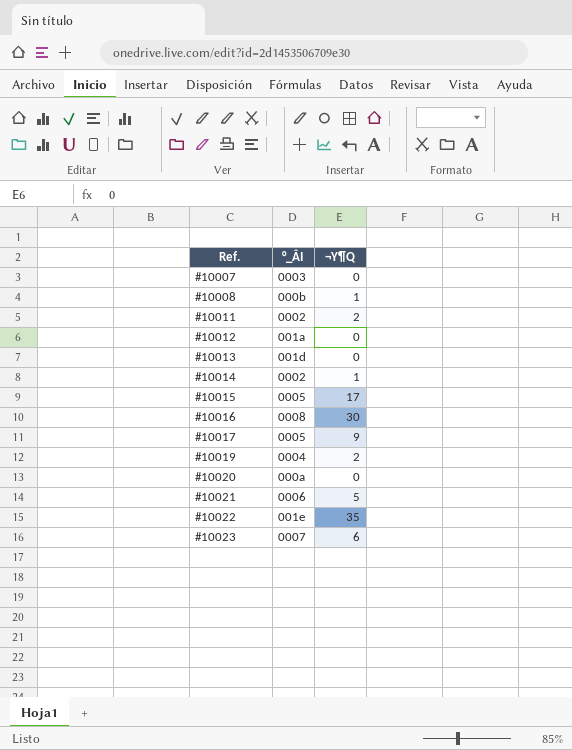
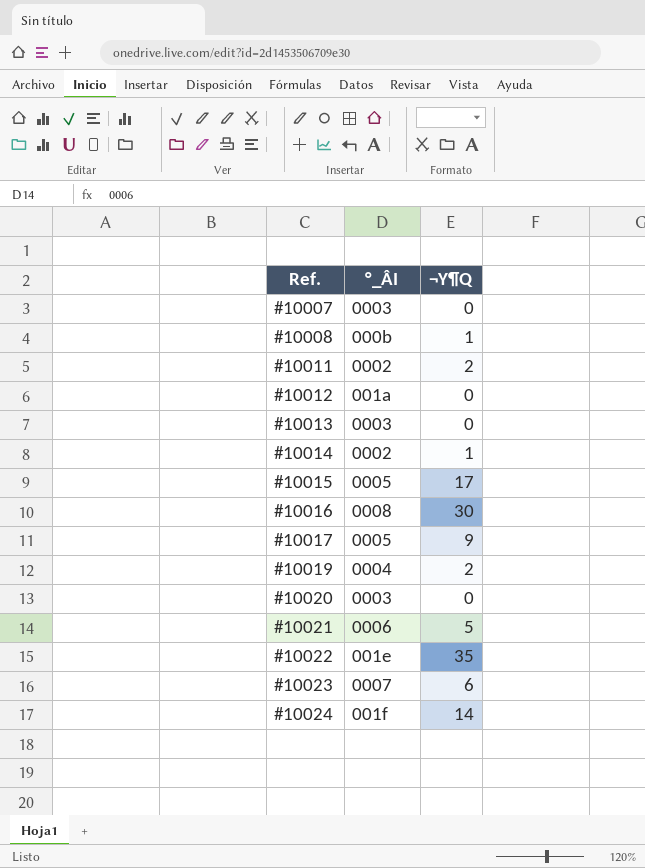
#10013 | °_ÂI: 001d -> 0003
#10020 | °_ÂI: 000a -> 0003
row #10024: none -> 001f | 14

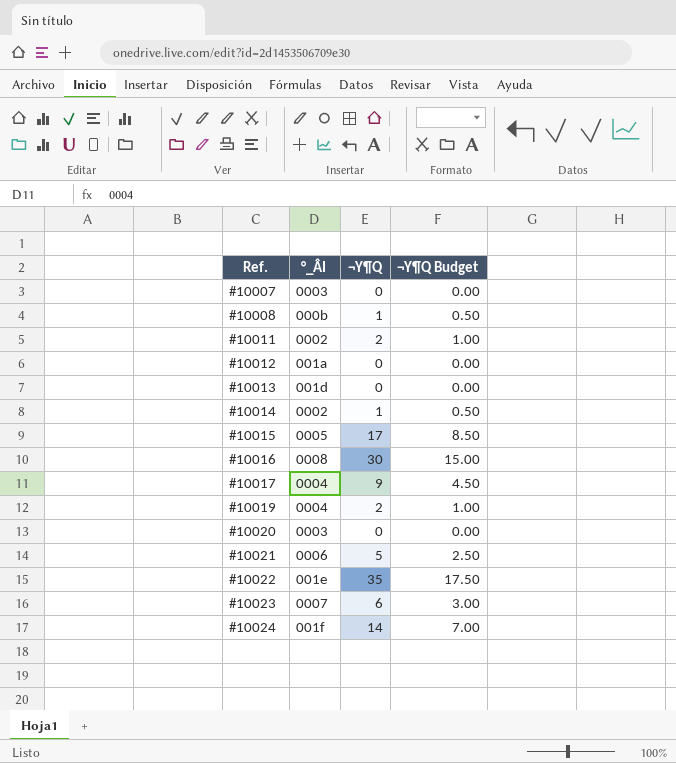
column ¬Y¶Q Budget | formula: none -> [¬Y¶Q] * 0.5
#10013 | °_ÂI: 0003 -> 001d
#10017 | °_ÂI: 0005 -> 0004

